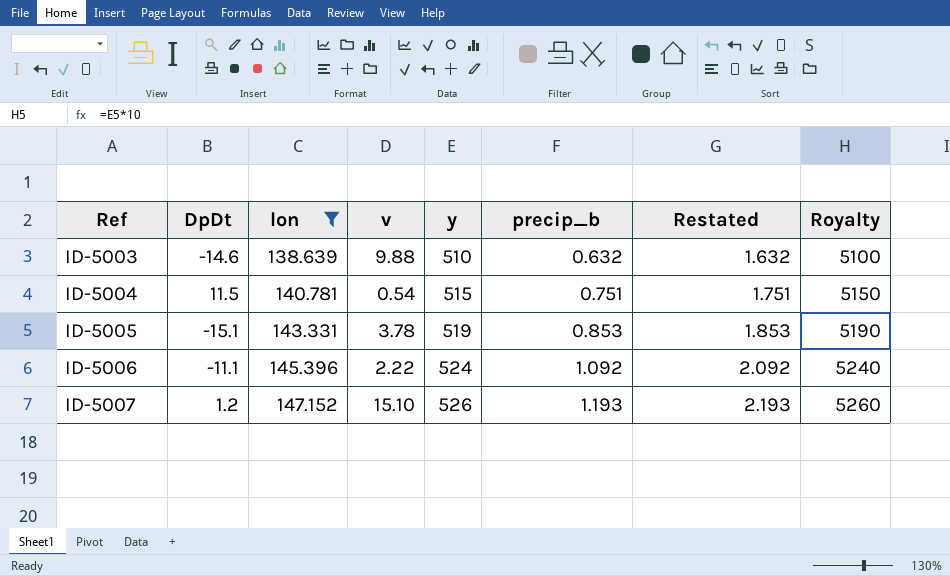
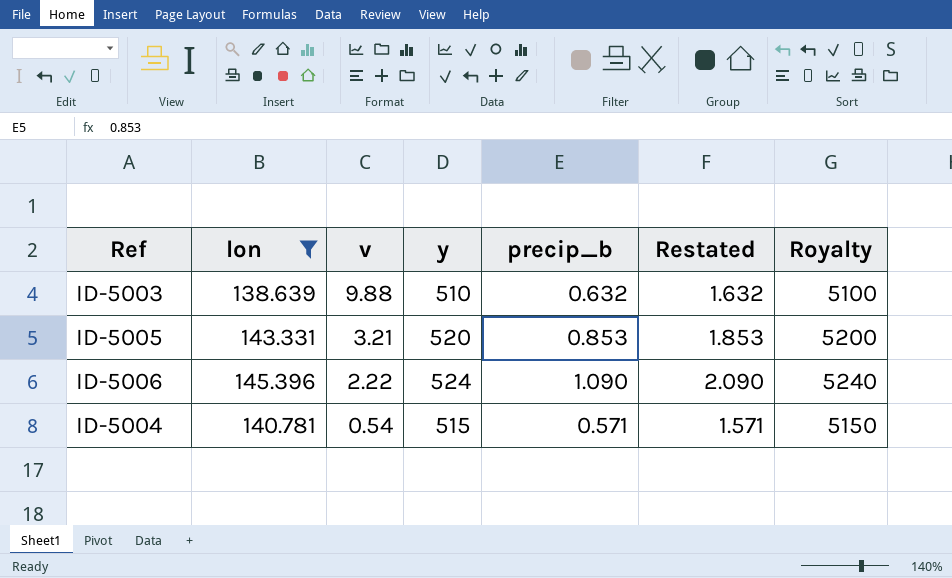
row order: Ref ascending -> v descending
column DpDt | position: 2 -> none
row ID-5007: 1.2 | 147.152 | 15.10 | 526 | 1.193 | 2.193 | 5260 -> none
ID-5005 | v: 3.78 -> 3.21
ID-5005 | y: 519 -> 520
ID-5005 | Royalty: 5190 -> 5200
ID-5006 | precip_b: 1.092 -> 1.090
ID-5006 | Restated: 2.092 -> 2.090
ID-5004 | precip_b: 0.751 -> 0.571
ID-5004 | Restated: 1.751 -> 1.571

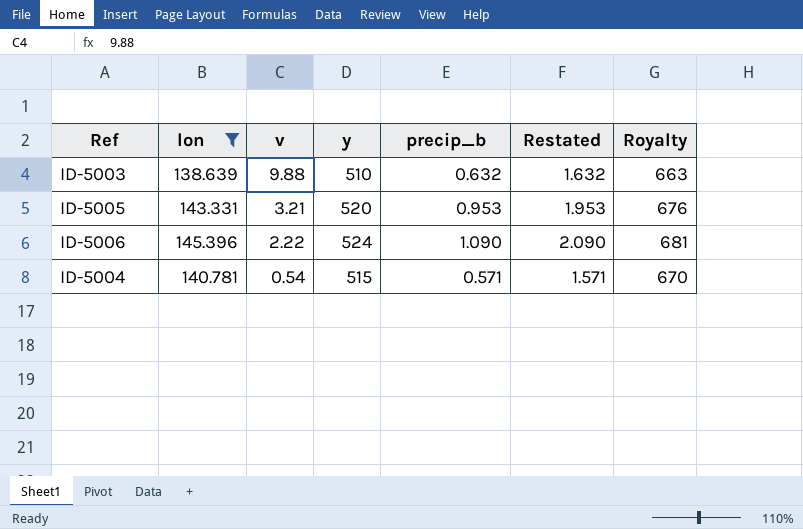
column Royalty | formula: [y] * 10 -> [y] * 1.3
ID-5005 | precip_b: 0.853 -> 0.953
ID-5005 | Restated: 1.853 -> 1.953

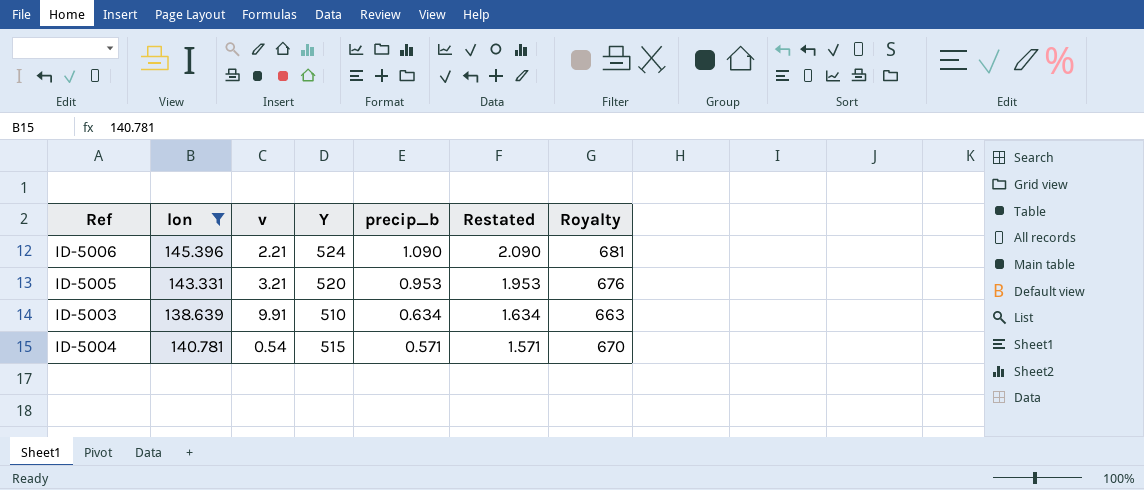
row order: v descending -> precip_b descending
column name: y -> Y
ID-5006 | v: 2.22 -> 2.21
ID-5003 | v: 9.88 -> 9.91
ID-5003 | precip_b: 0.632 -> 0.634
ID-5003 | Restated: 1.632 -> 1.634

